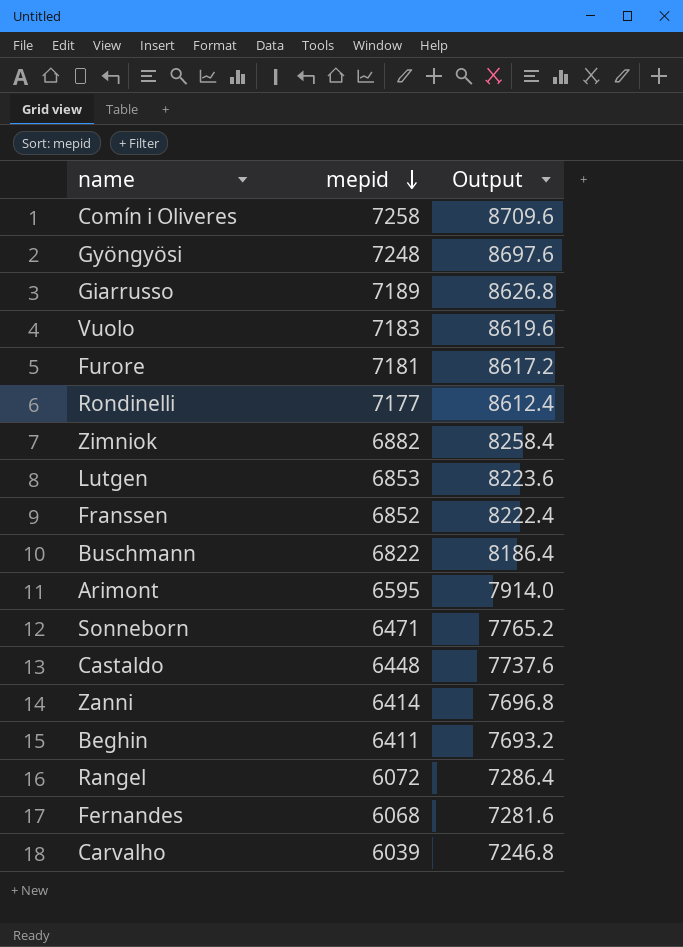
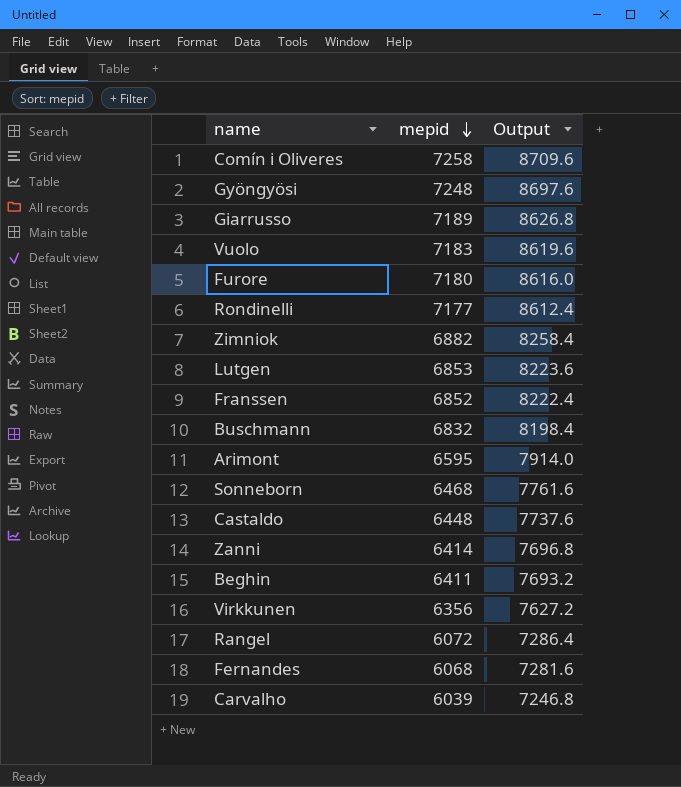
Furore | mepid: 7181 -> 7180
Furore | Output: 8617.2 -> 8616.0
Buschmann | mepid: 6822 -> 6832
Buschmann | Output: 8186.4 -> 8198.4
Sonneborn | mepid: 6471 -> 6468
Sonneborn | Output: 7765.2 -> 7761.6
row Virkkunen: none -> 6356 | 7627.2

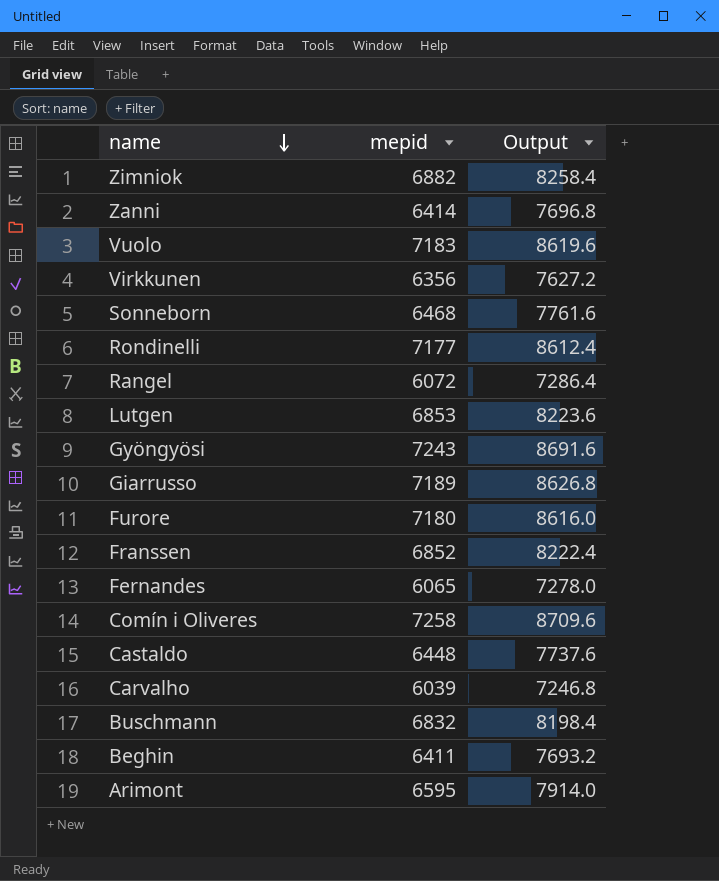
row order: mepid descending -> name descending
Gyöngyösi | mepid: 7248 -> 7243
Gyöngyösi | Output: 8697.6 -> 8691.6
Fernandes | mepid: 6068 -> 6065
Fernandes | Output: 7281.6 -> 7278.0

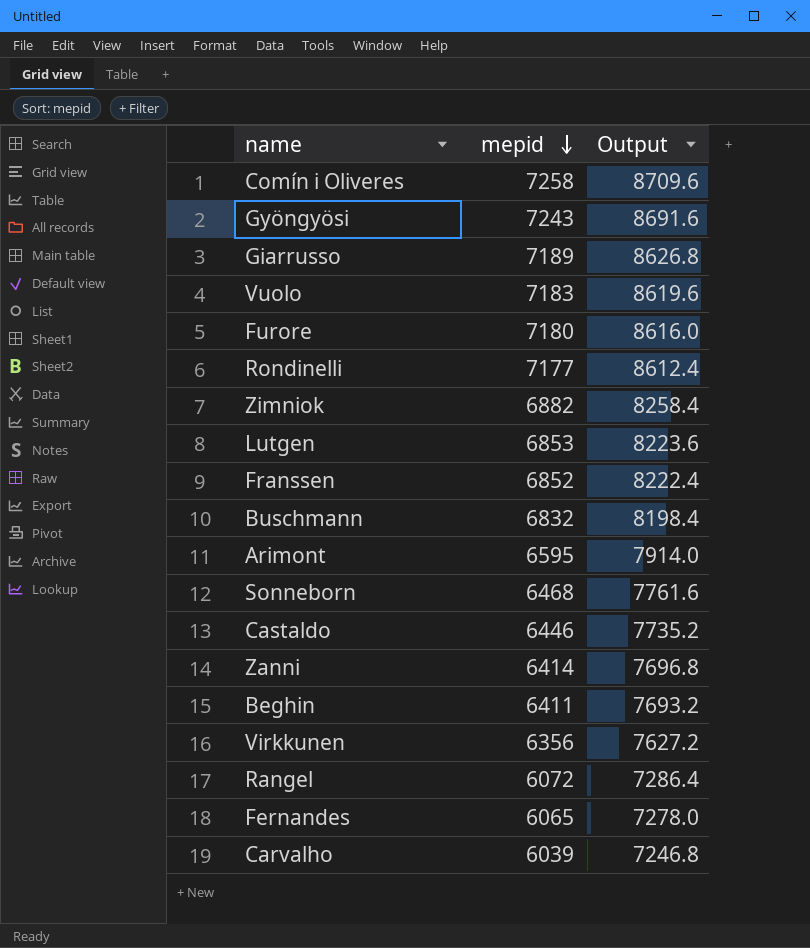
row order: name descending -> mepid descending
Castaldo | mepid: 6448 -> 6446
Castaldo | Output: 7737.6 -> 7735.2

